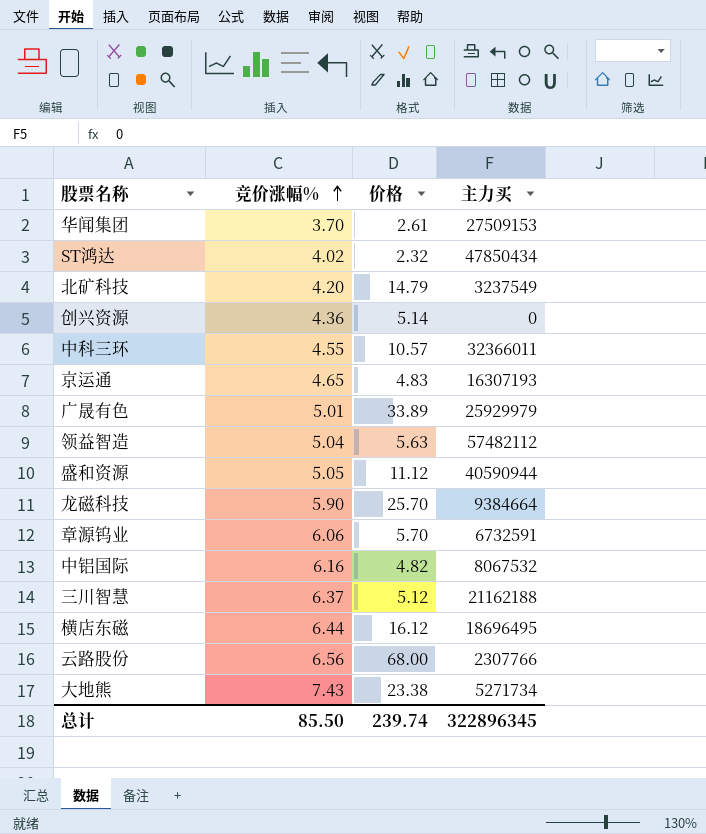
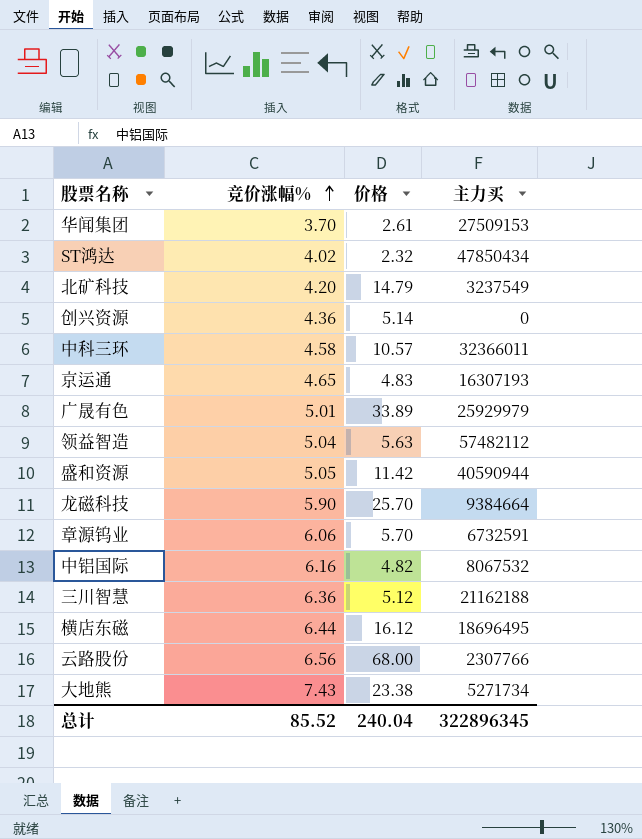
中科三环 | 竞价涨幅%: 4.55 -> 4.58
盛和资源 | 价格: 11.12 -> 11.42
三川智慧 | 竞价涨幅%: 6.37 -> 6.36
总计 | 竞价涨幅%: 85.50 -> 85.52
总计 | 价格: 239.74 -> 240.04

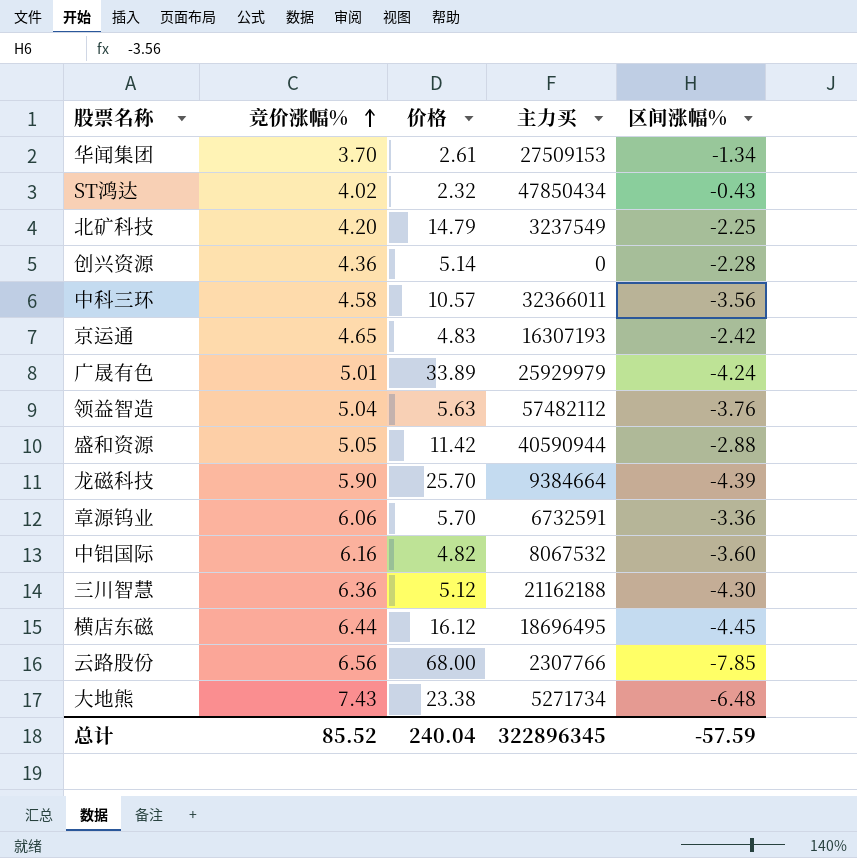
column 区间涨幅% | position: none -> 5

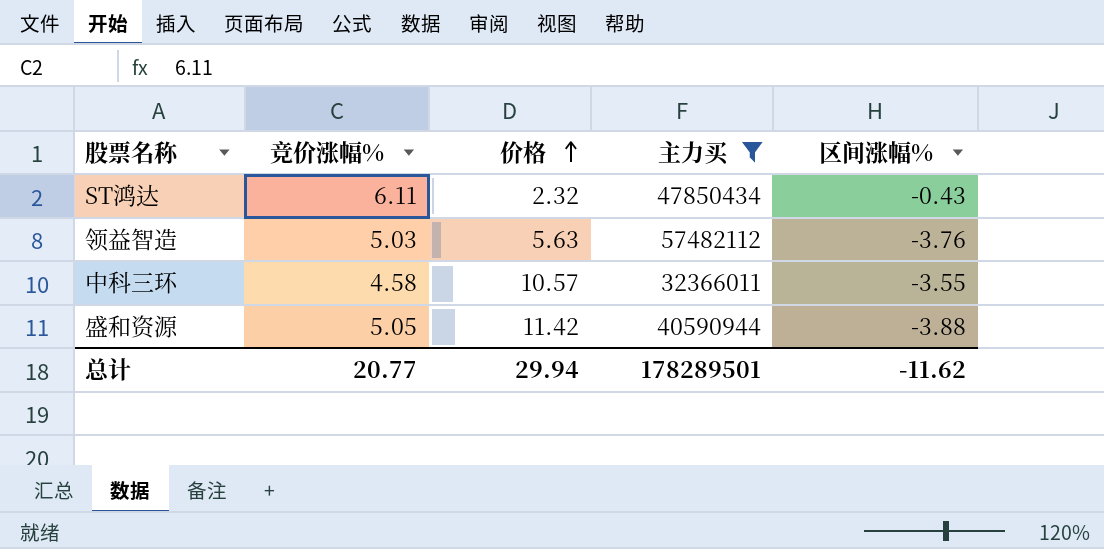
filter: none -> 主力买 >= 32366011
row order: 竞价涨幅% ascending -> 价格 ascending
ST鸿达 | 竞价涨幅%: 4.02 -> 6.11
领益智造 | 竞价涨幅%: 5.04 -> 5.03
中科三环 | 区间涨幅%: -3.56 -> -3.55
盛和资源 | 区间涨幅%: -2.88 -> -3.88
总计 | 竞价涨幅%: 85.52 -> 20.77
总计 | 价格: 240.04 -> 29.94
总计 | 主力买: 322896345 -> 178289501
总计 | 区间涨幅%: -57.59 -> -11.62

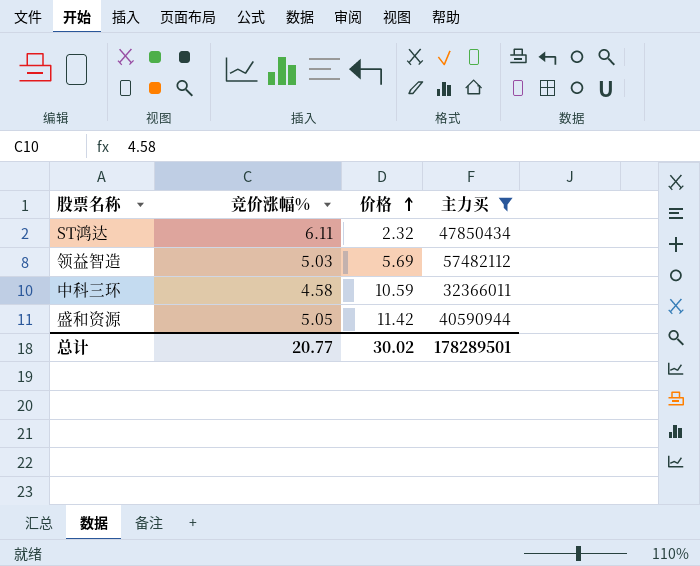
column 区间涨幅% | position: 5 -> none
领益智造 | 价格: 5.63 -> 5.69
中科三环 | 价格: 10.57 -> 10.59
总计 | 价格: 29.94 -> 30.02

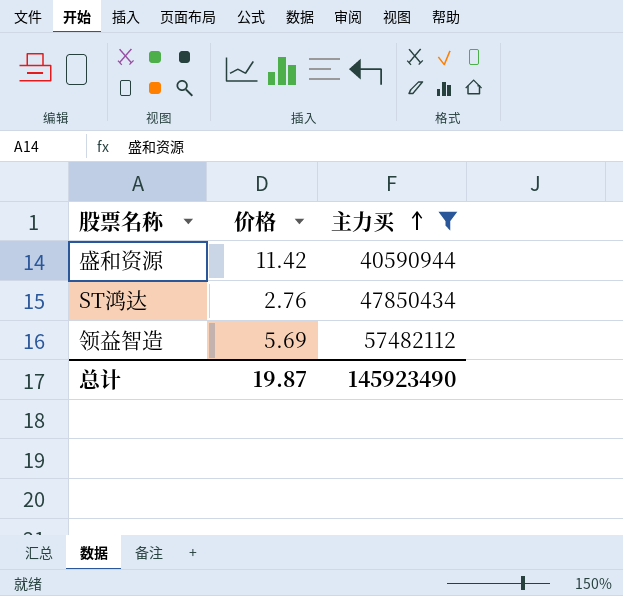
row order: 价格 ascending -> 主力买 ascending
column 竞价涨幅% | position: 2 -> none
row 中科三环: 4.58 | 10.59 | 32366011 -> none
ST鸿达 | 价格: 2.32 -> 2.76
总计 | 价格: 30.02 -> 19.87
总计 | 主力买: 178289501 -> 145923490

